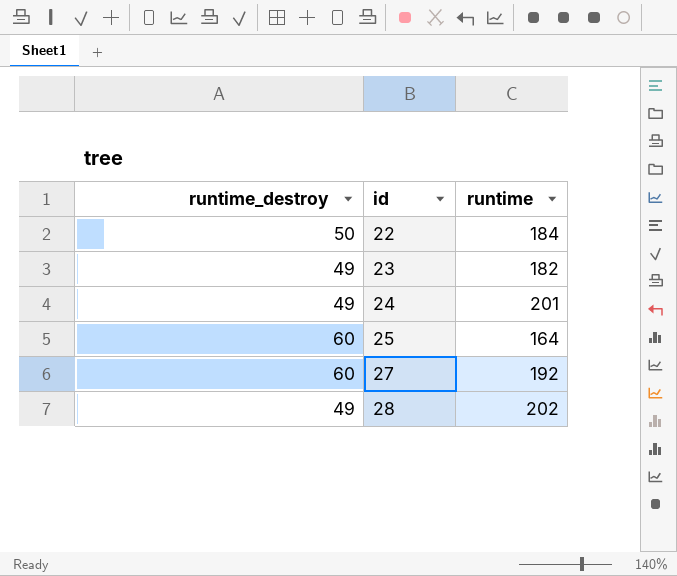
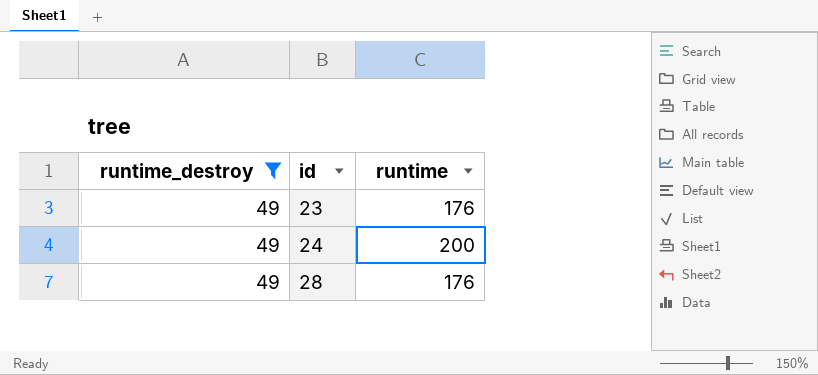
filter: none -> runtime_destroy = 49
23 | runtime: 182 -> 176
24 | runtime: 201 -> 200
28 | runtime: 202 -> 176

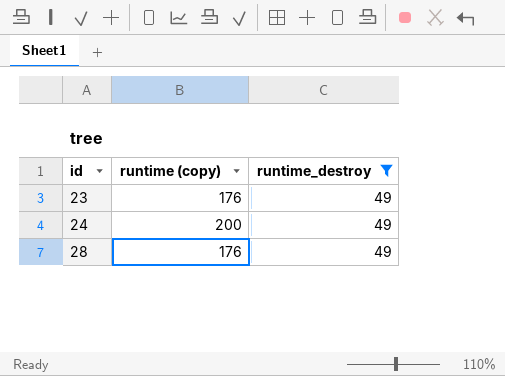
column name: runtime -> runtime (copy)
column runtime_destroy | position: 1 -> 3

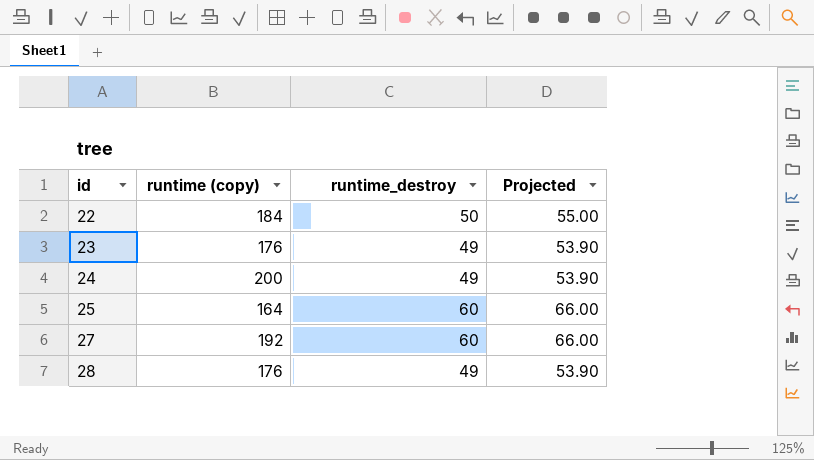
filter: runtime_destroy = 49 -> none
column Projected | formula: none -> [runtime_destroy] * 1.1

